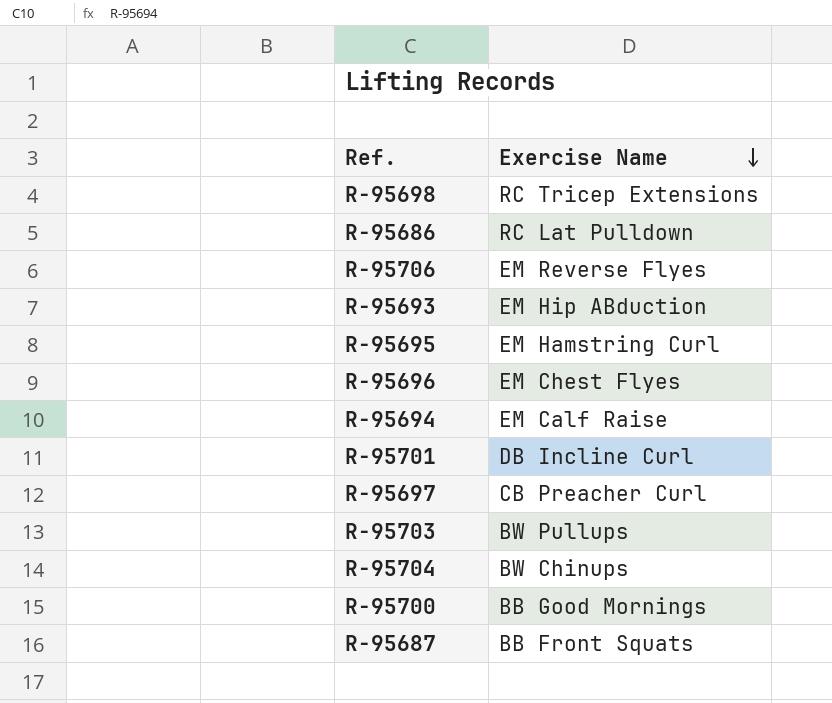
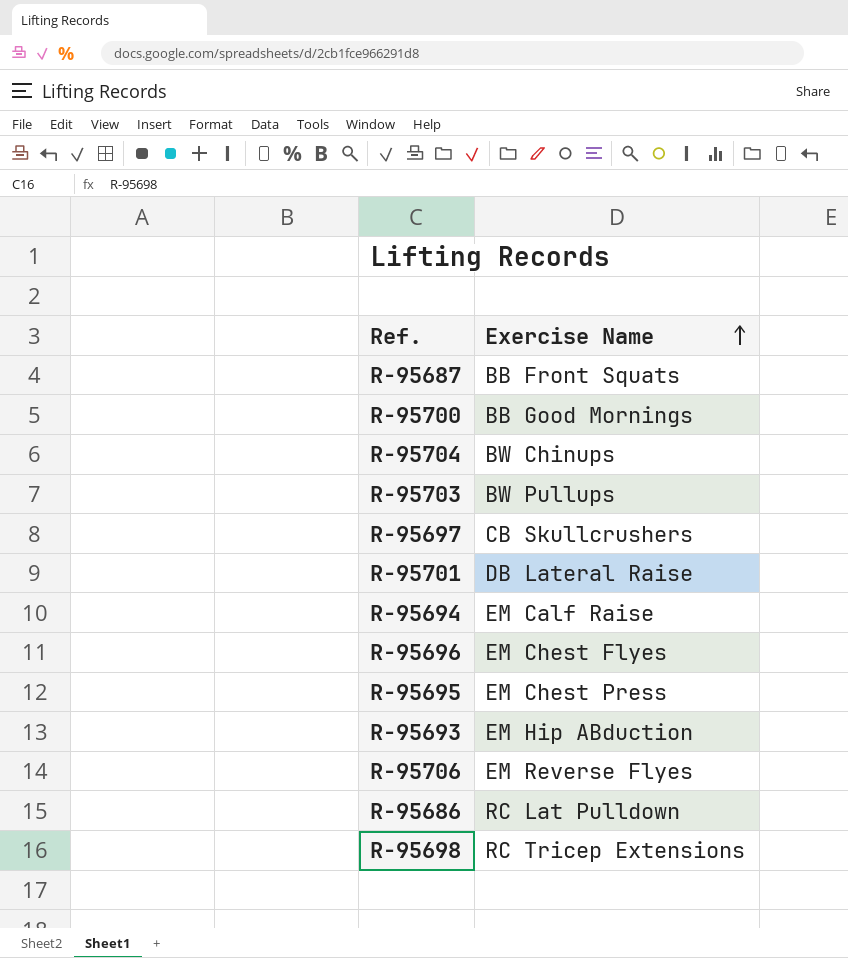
row order: Exercise Name descending -> Exercise Name ascending
R-95697 | Exercise Name: CB Preacher Curl -> CB Skullcrushers
R-95701 | Exercise Name: DB Incline Curl -> DB Lateral Raise
R-95695 | Exercise Name: EM Hamstring Curl -> EM Chest Press

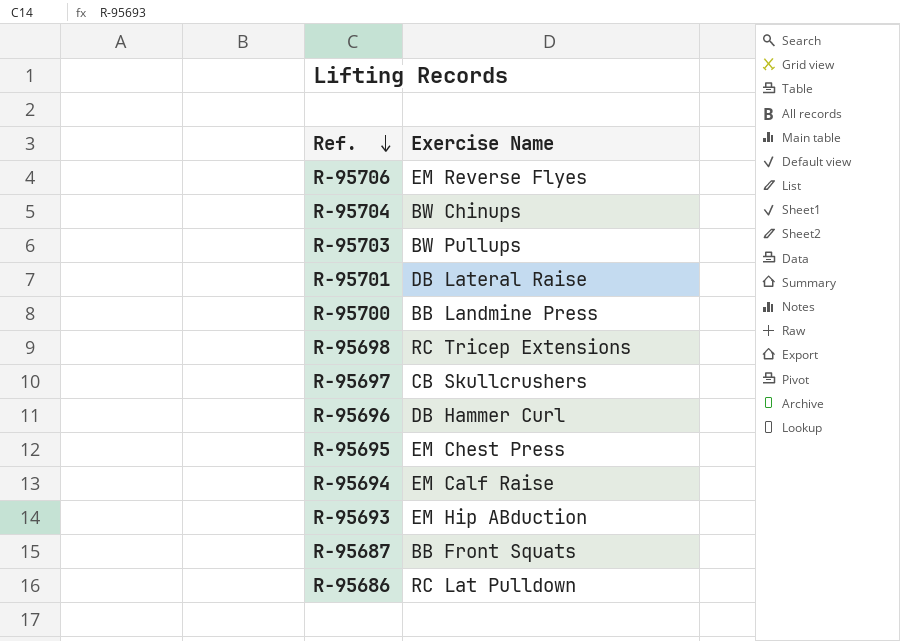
row order: Exercise Name ascending -> Ref. descending
R-95700 | Exercise Name: BB Good Mornings -> BB Landmine Press
R-95696 | Exercise Name: EM Chest Flyes -> DB Hammer Curl

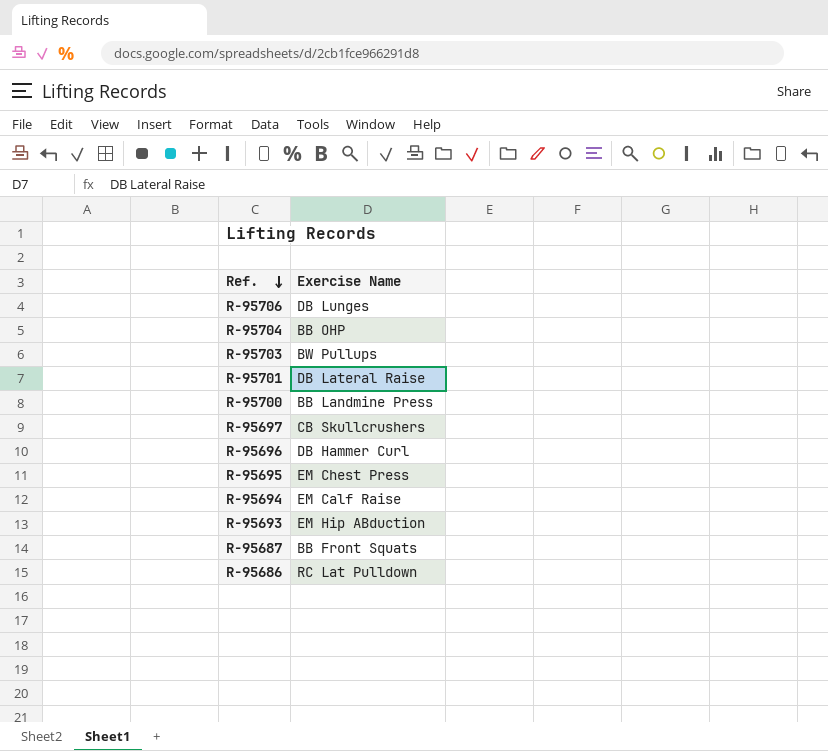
row R-95698: RC Tricep Extensions -> none
R-95706 | Exercise Name: EM Reverse Flyes -> DB Lunges
R-95704 | Exercise Name: BW Chinups -> BB OHP

